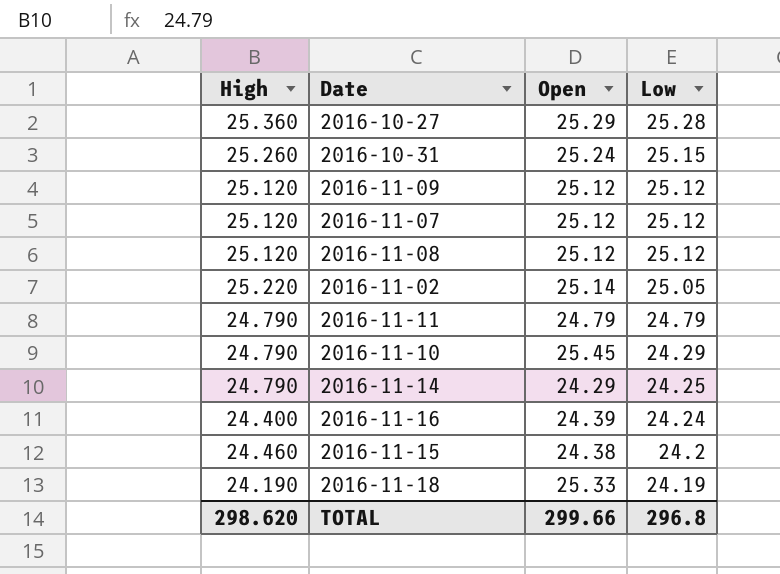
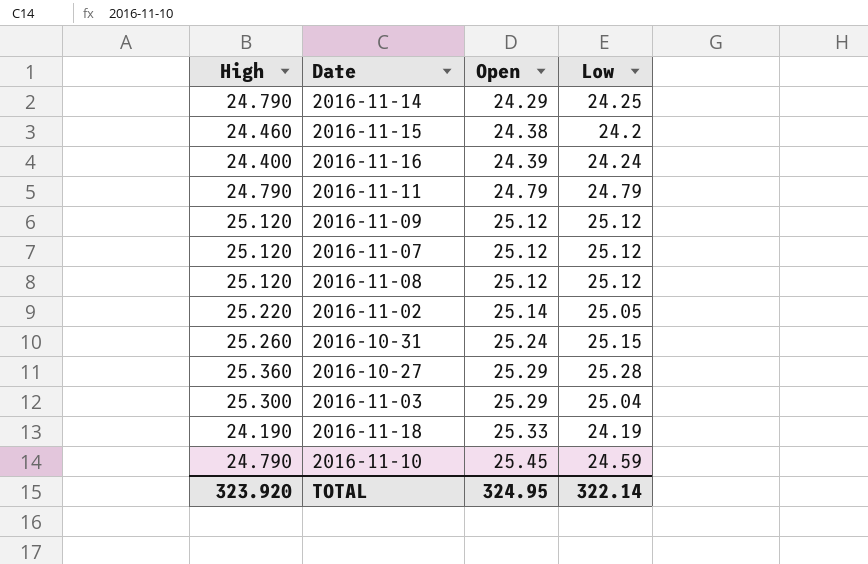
row order: Low descending -> Open ascending
row 2016-11-03: none -> 25.300 | 25.29 | 25.04
2016-11-10 | Low: 24.29 -> 24.59
TOTAL | High: 298.620 -> 323.920
TOTAL | Open: 299.66 -> 324.95
TOTAL | Low: 296.8 -> 322.14

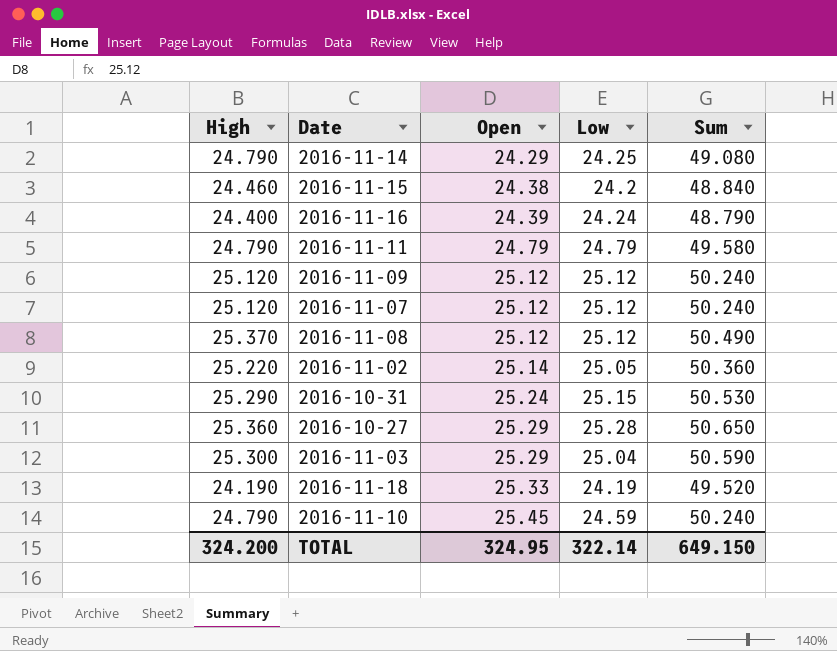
column Sum | formula: none -> [High] + [Open]
2016-11-08 | High: 25.120 -> 25.370
2016-10-31 | High: 25.260 -> 25.290
TOTAL | High: 323.920 -> 324.200

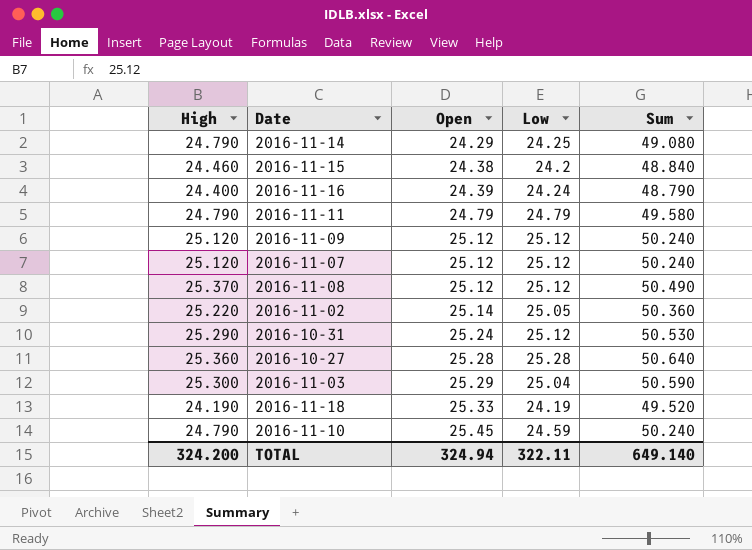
2016-10-31 | Low: 25.15 -> 25.12
2016-10-27 | Open: 25.29 -> 25.28
2016-10-27 | Sum: 50.650 -> 50.640
TOTAL | Open: 324.95 -> 324.94
TOTAL | Low: 322.14 -> 322.11
TOTAL | Sum: 649.150 -> 649.140

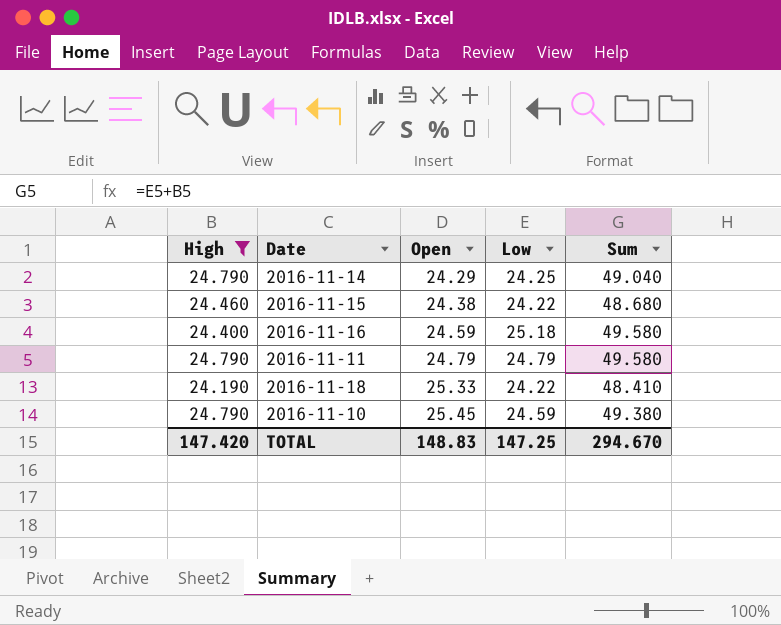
filter: none -> High <= 24.790
column Sum | formula: [High] + [Open] -> [High] + [Low]
2016-11-15 | Low: 24.2 -> 24.22
2016-11-16 | Open: 24.39 -> 24.59
2016-11-16 | Low: 24.24 -> 25.18
2016-11-18 | Low: 24.19 -> 24.22
TOTAL | High: 324.200 -> 147.420
TOTAL | Open: 324.94 -> 148.83
TOTAL | Low: 322.11 -> 147.25
TOTAL | Sum: 649.140 -> 294.670

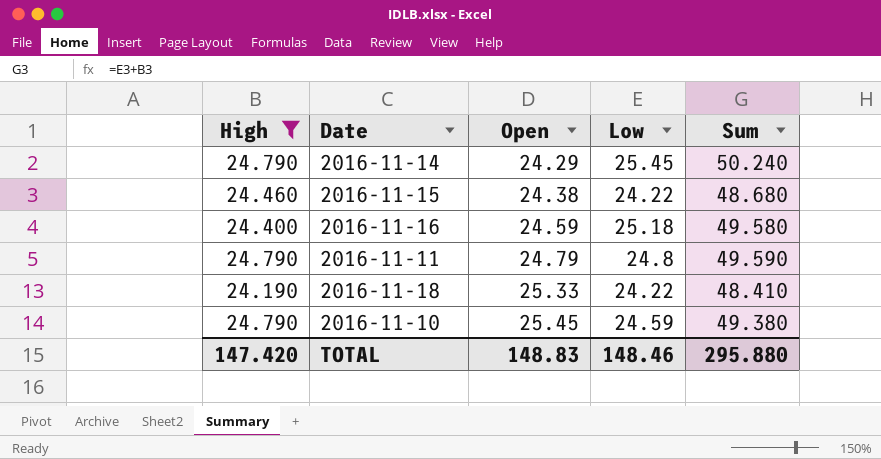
2016-11-14 | Low: 24.25 -> 25.45
2016-11-14 | Sum: 49.040 -> 50.240
2016-11-11 | Low: 24.79 -> 24.8
2016-11-11 | Sum: 49.580 -> 49.590
TOTAL | Low: 147.25 -> 148.46
TOTAL | Sum: 294.670 -> 295.880

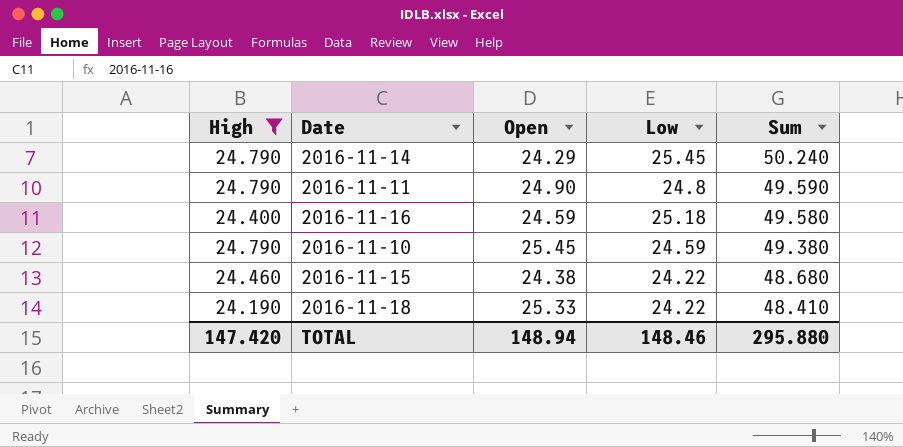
row order: Open ascending -> Sum descending
2016-11-11 | Open: 24.79 -> 24.90
TOTAL | Open: 148.83 -> 148.94

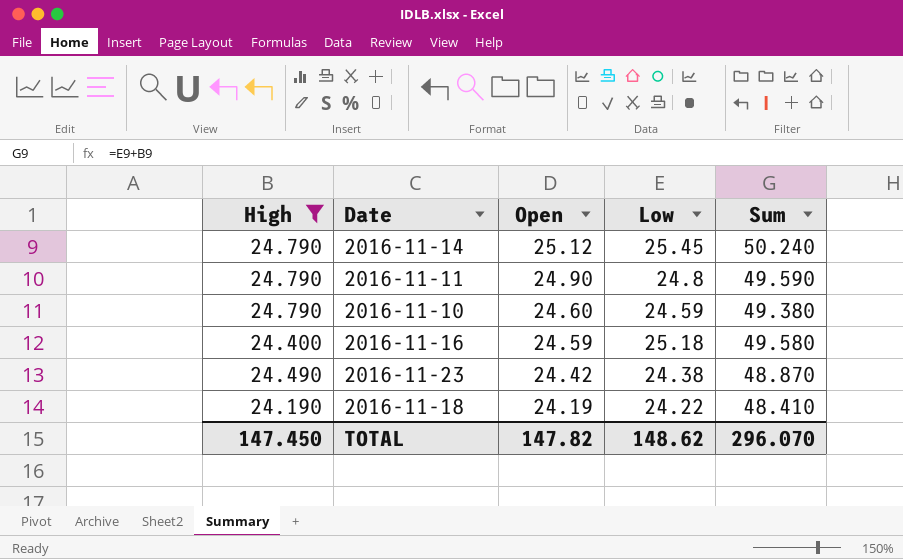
row order: Sum descending -> Open descending
row 2016-11-15: 24.460 | 24.38 | 24.22 | 48.680 -> none
2016-11-14 | Open: 24.29 -> 25.12
2016-11-10 | Open: 25.45 -> 24.60
row 2016-11-23: none -> 24.490 | 24.42 | 24.38 | 48.870
2016-11-18 | Open: 25.33 -> 24.19
TOTAL | High: 147.420 -> 147.450
TOTAL | Open: 148.94 -> 147.82
TOTAL | Low: 148.46 -> 148.62
TOTAL | Sum: 295.880 -> 296.070

